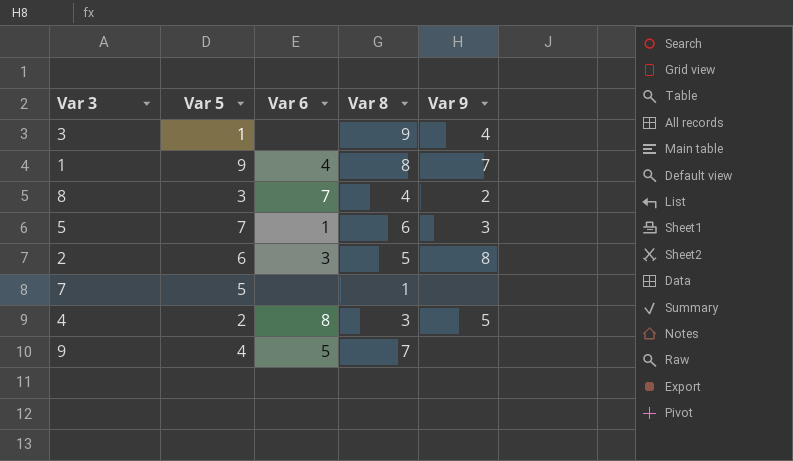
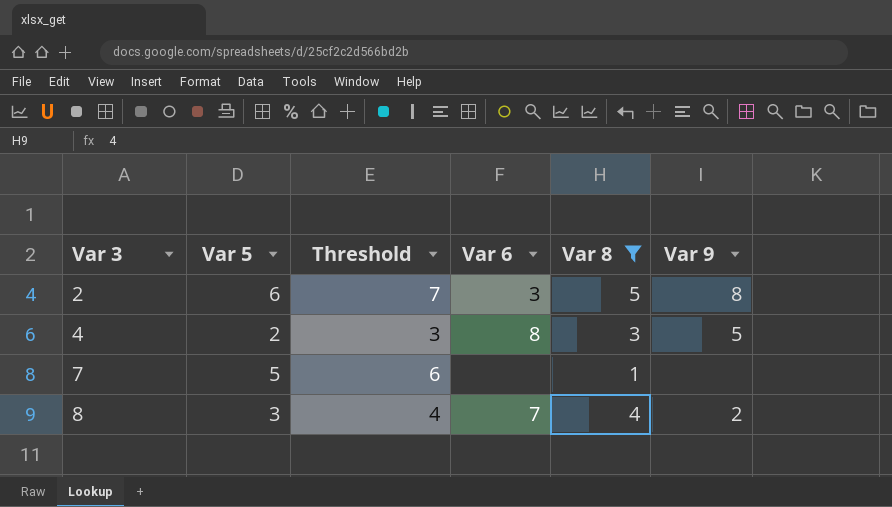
filter: none -> Var 8 <= 5
row order: none -> Var 3 ascending
column Threshold | formula: none -> [Var 5] + 1

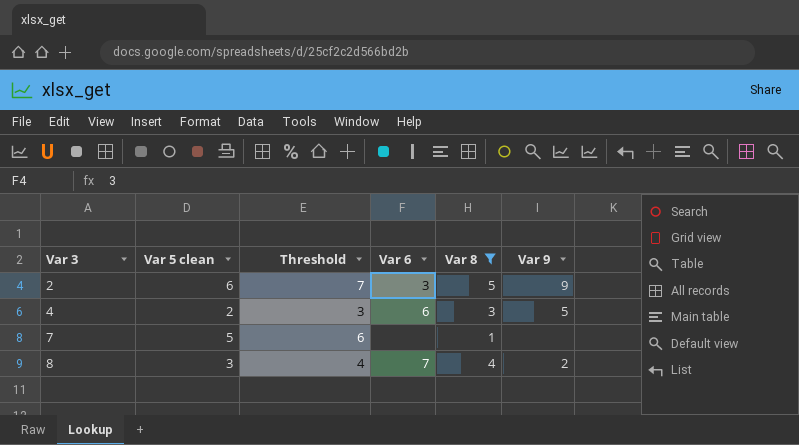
column name: Var 5 -> Var 5 clean
2 | Var 9: 8 -> 9
4 | Var 6: 8 -> 6

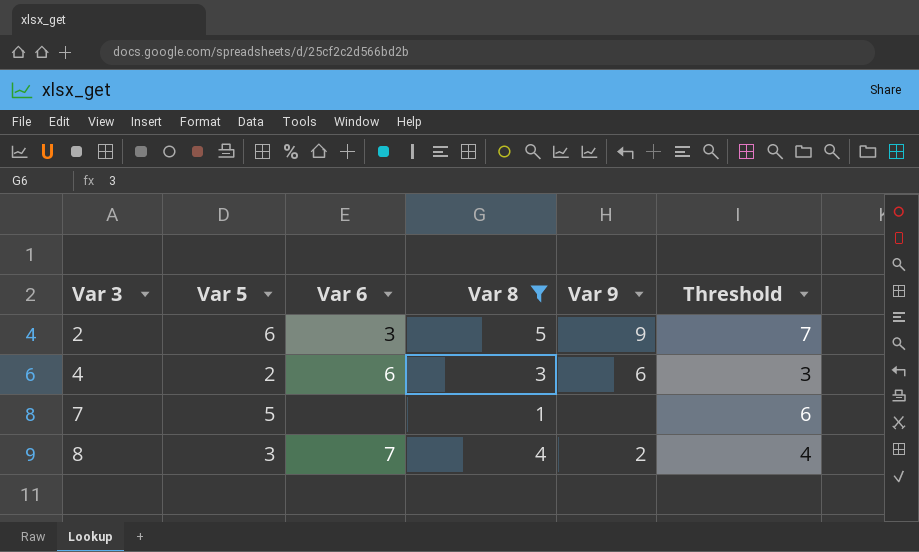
column name: Var 5 clean -> Var 5
column Threshold | position: 3 -> 6
4 | Var 9: 5 -> 6

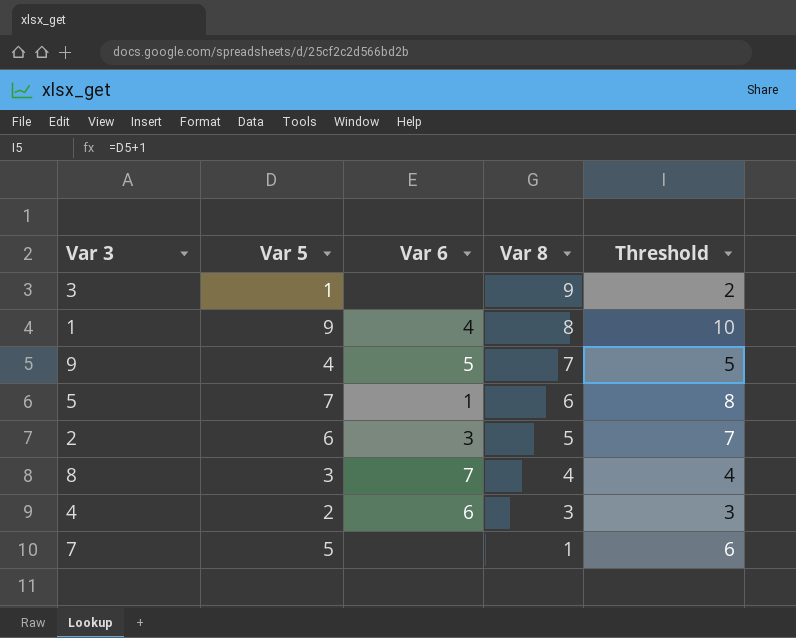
filter: Var 8 <= 5 -> none
row order: Var 3 ascending -> Var 8 descending
column Var 9 | position: 5 -> none

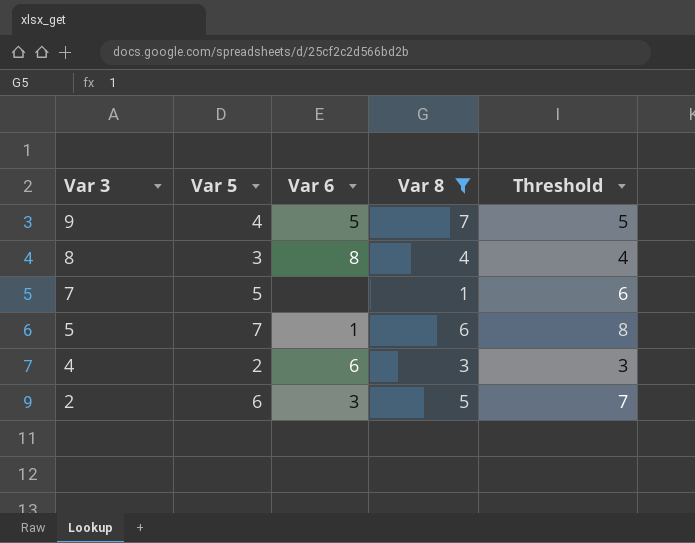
filter: none -> Var 8 <= 7
row order: Var 8 descending -> Var 3 descending
8 | Var 6: 7 -> 8

